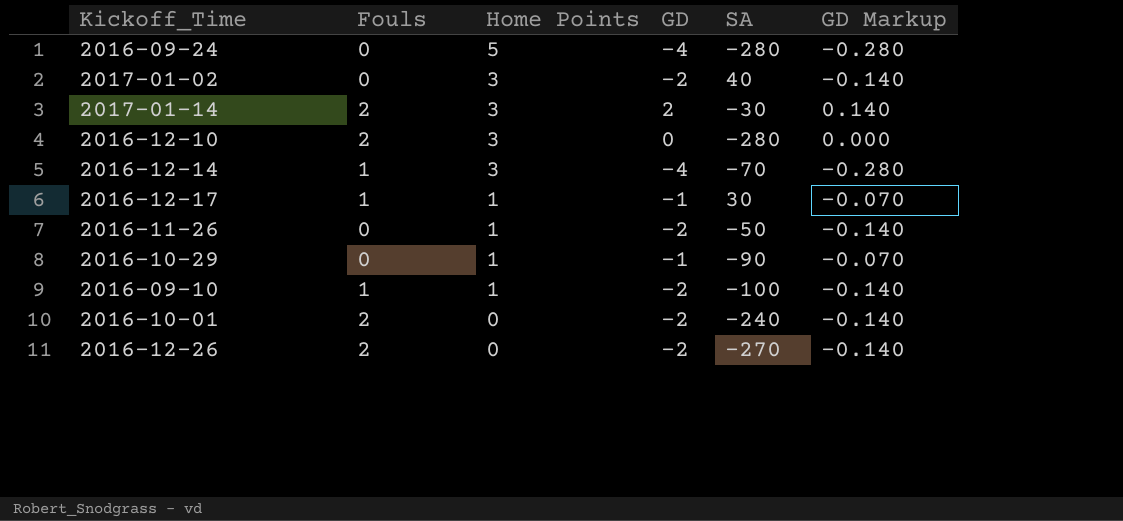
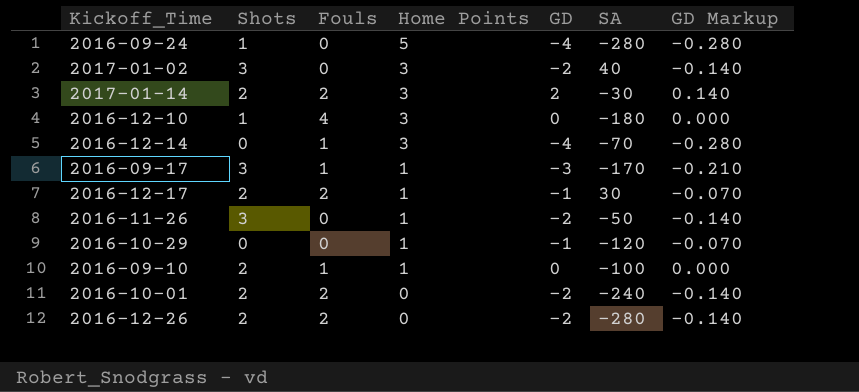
column Shots | position: none -> 2
2016-12-10 | Fouls: 2 -> 4
2016-12-10 | SA: -280 -> -180
row 2016-09-17: none -> 3 | 1 | 1 | -3 | -170 | -0.210
2016-12-17 | Fouls: 1 -> 2
2016-10-29 | SA: -90 -> -120
2016-09-10 | GD: -2 -> 0
2016-09-10 | GD Markup: -0.140 -> 0.000
2016-12-26 | SA: -270 -> -280

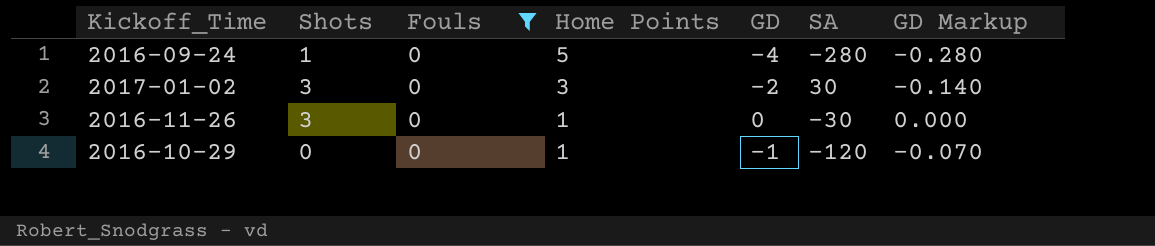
filter: none -> Fouls = 0
2017-01-02 | SA: 40 -> 30
2016-11-26 | GD: -2 -> 0
2016-11-26 | SA: -50 -> -30
2016-11-26 | GD Markup: -0.140 -> 0.000

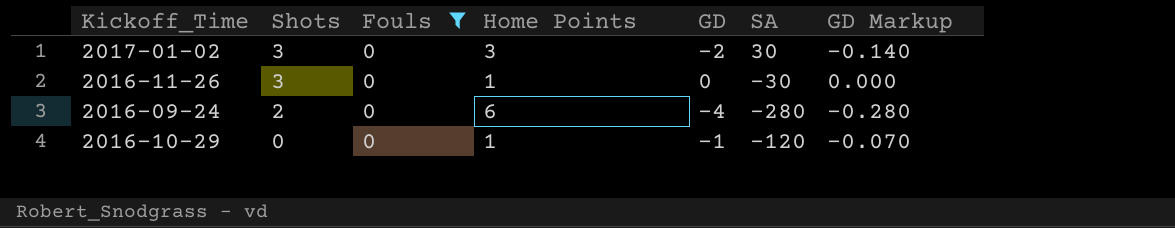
row order: Home Points descending -> Shots descending
2016-09-24 | Shots: 1 -> 2
2016-09-24 | Home Points: 5 -> 6

